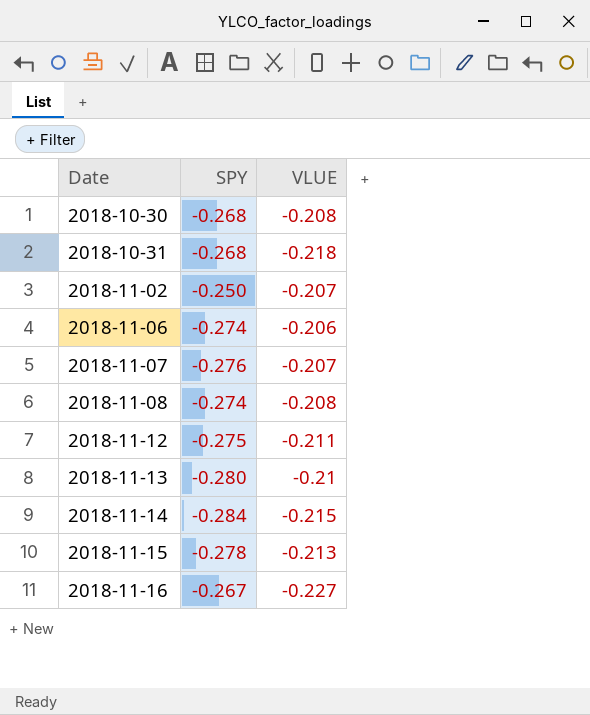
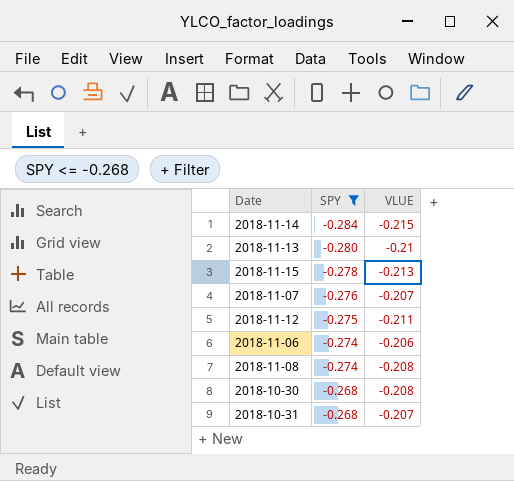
filter: none -> SPY <= -0.268
row order: Date ascending -> SPY ascending
2018-10-31 | VLUE: -0.218 -> -0.207

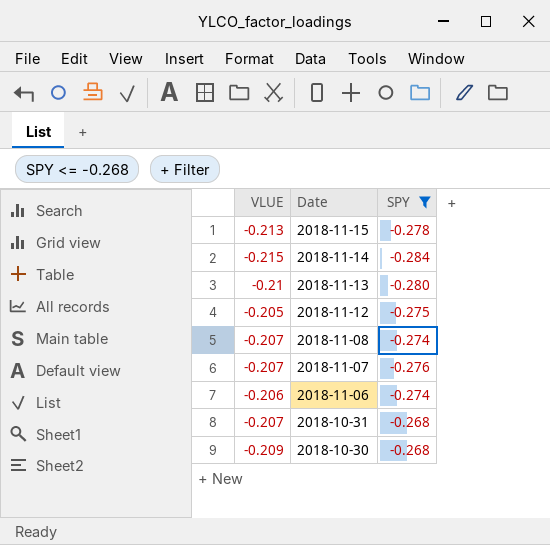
row order: SPY ascending -> Date descending
column VLUE | position: 3 -> 1
2018-11-12 | VLUE: -0.211 -> -0.205
2018-11-08 | VLUE: -0.208 -> -0.207
2018-10-30 | VLUE: -0.208 -> -0.209

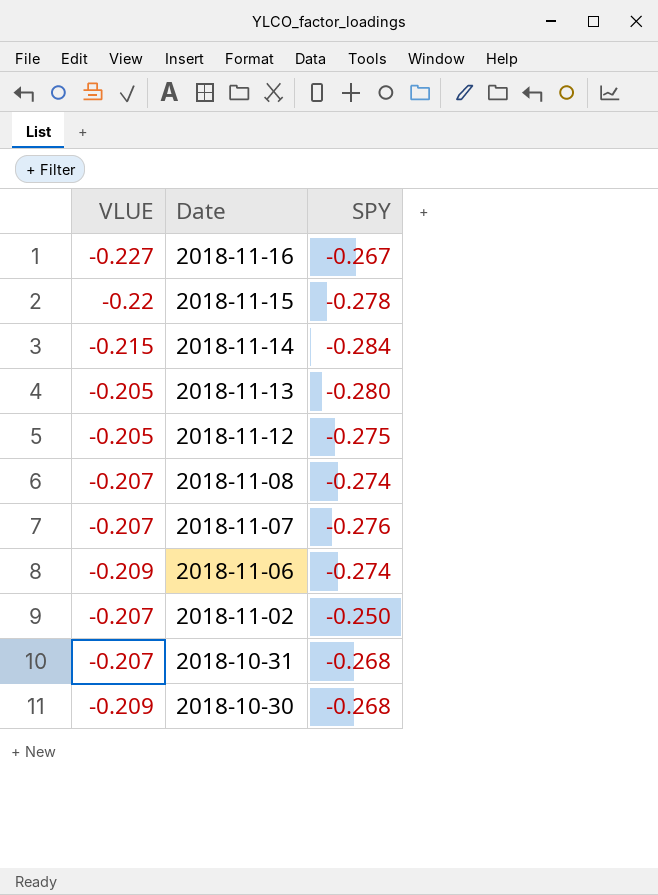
filter: SPY <= -0.268 -> none
2018-11-15 | VLUE: -0.213 -> -0.22
2018-11-13 | VLUE: -0.21 -> -0.205
2018-11-06 | VLUE: -0.206 -> -0.209

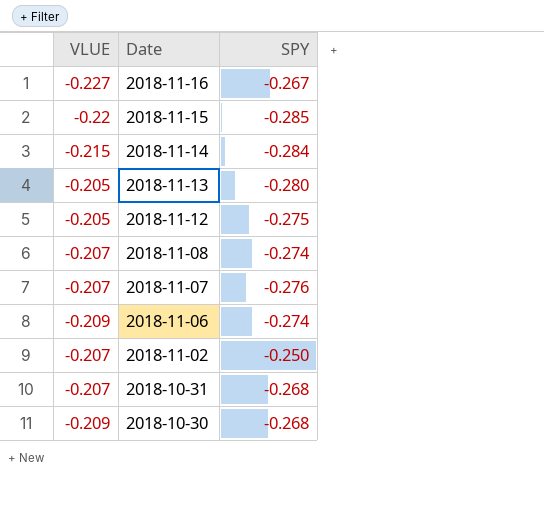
2018-11-15 | SPY: -0.278 -> -0.285

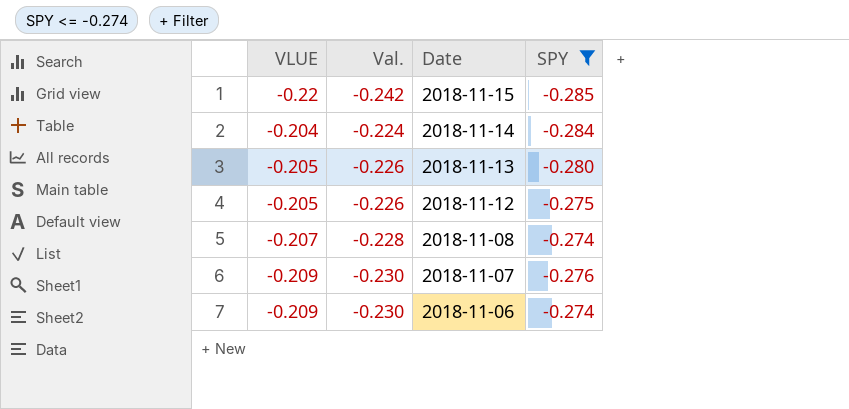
filter: none -> SPY <= -0.274
column Val. | formula: none -> [VLUE] * 1.1
2018-11-14 | VLUE: -0.215 -> -0.204
2018-11-07 | VLUE: -0.207 -> -0.209

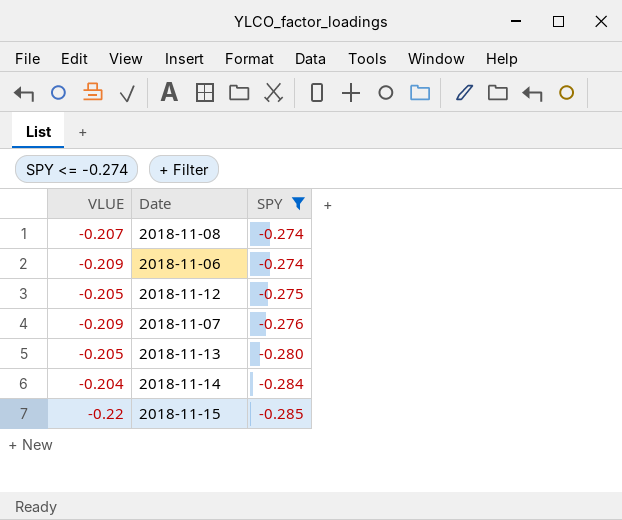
row order: Date descending -> SPY descending
column Val. | formula: [VLUE] * 1.1 -> none

